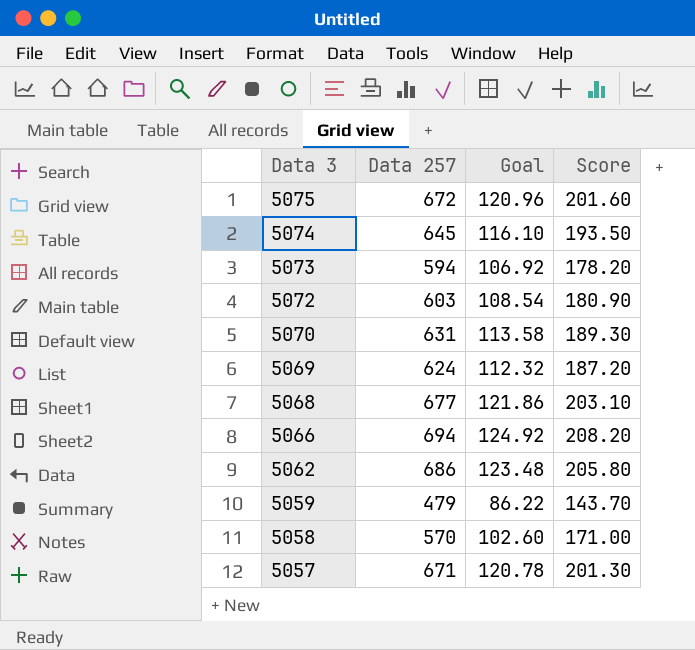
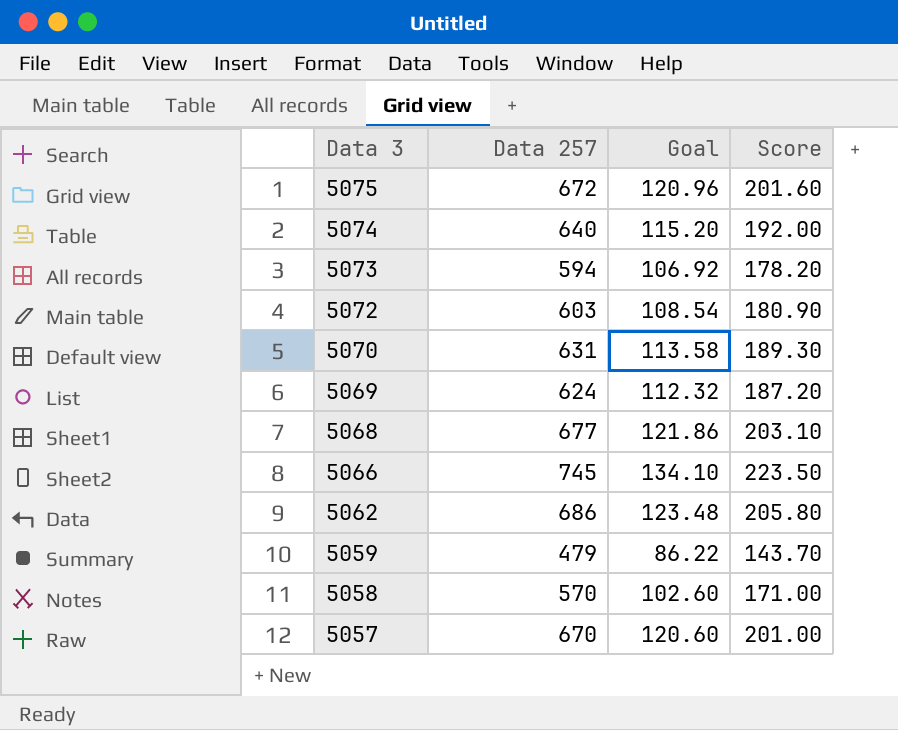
5074 | Data 257: 645 -> 640
5074 | Goal: 116.10 -> 115.20
5074 | Score: 193.50 -> 192.00
5066 | Data 257: 694 -> 745
5066 | Goal: 124.92 -> 134.10
5066 | Score: 208.20 -> 223.50
5057 | Data 257: 671 -> 670
5057 | Goal: 120.78 -> 120.60
5057 | Score: 201.30 -> 201.00

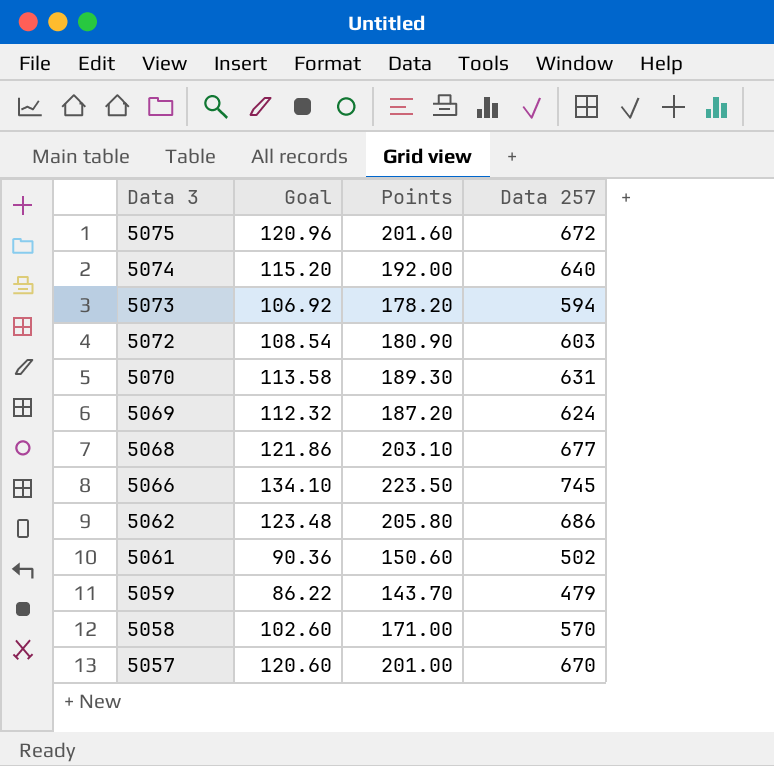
column name: Score -> Points
column Data 257 | position: 2 -> 4
row 5061: none -> 90.36 | 150.60 | 502

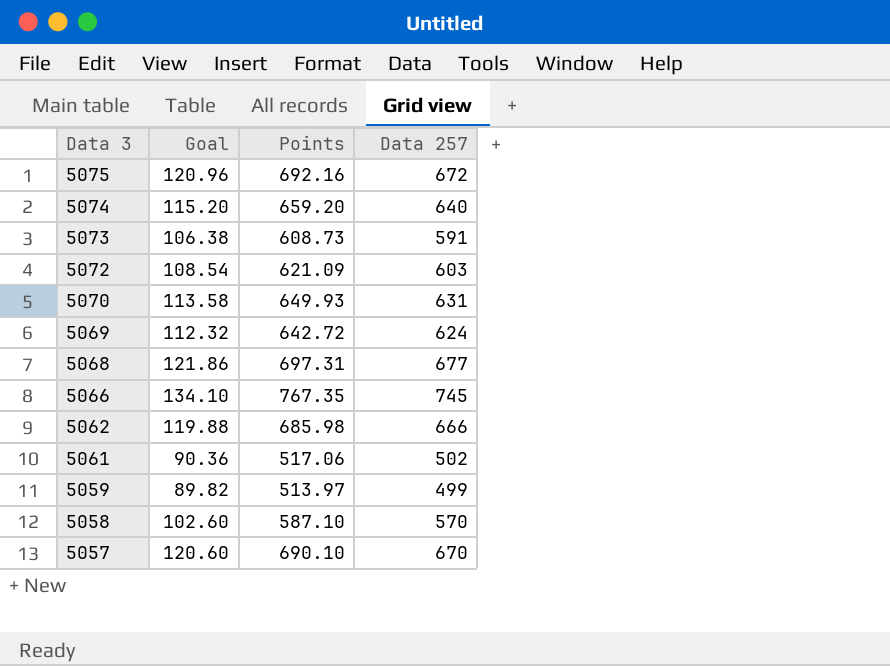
column Points | formula: [Data 257] * 0.3 -> [Data 257] * 1.03
5073 | Goal: 106.92 -> 106.38
5073 | Data 257: 594 -> 591
5062 | Goal: 123.48 -> 119.88
5062 | Data 257: 686 -> 666
5059 | Goal: 86.22 -> 89.82
5059 | Data 257: 479 -> 499

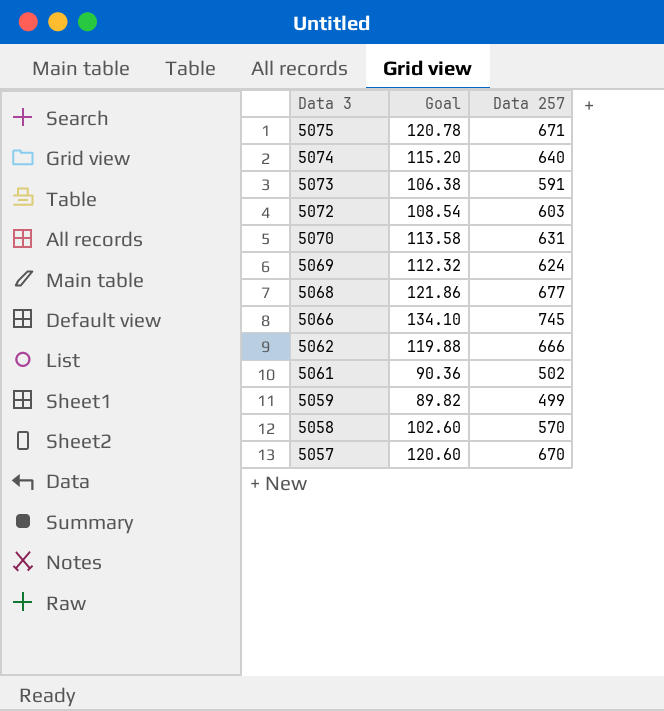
column Points | formula: [Data 257] * 1.03 -> none
5075 | Goal: 120.96 -> 120.78
5075 | Data 257: 672 -> 671

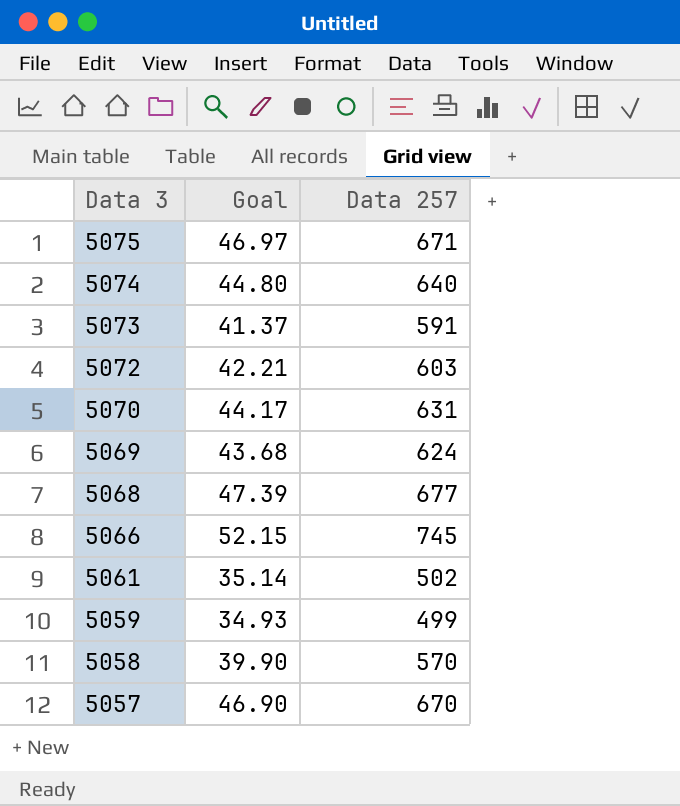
column Goal | formula: [Data 257] * 0.18 -> [Data 257] * 0.07
row 5062: 119.88 | 666 -> none

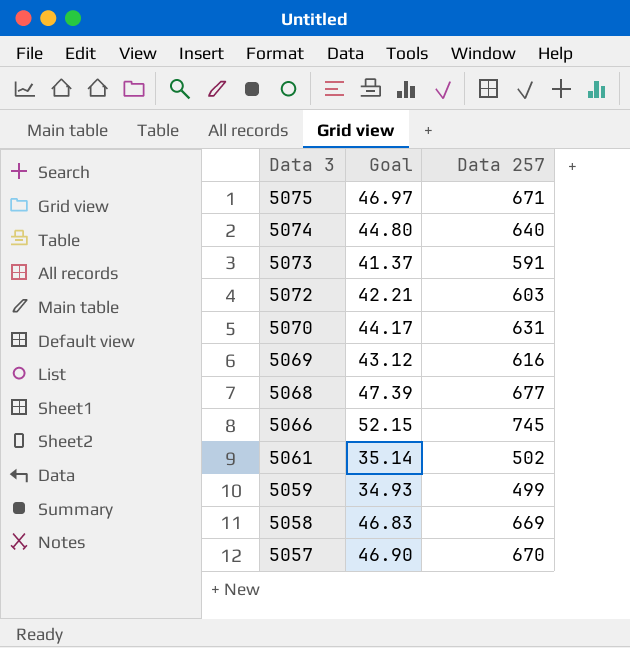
5069 | Goal: 43.68 -> 43.12
5069 | Data 257: 624 -> 616
5058 | Goal: 39.90 -> 46.83
5058 | Data 257: 570 -> 669

